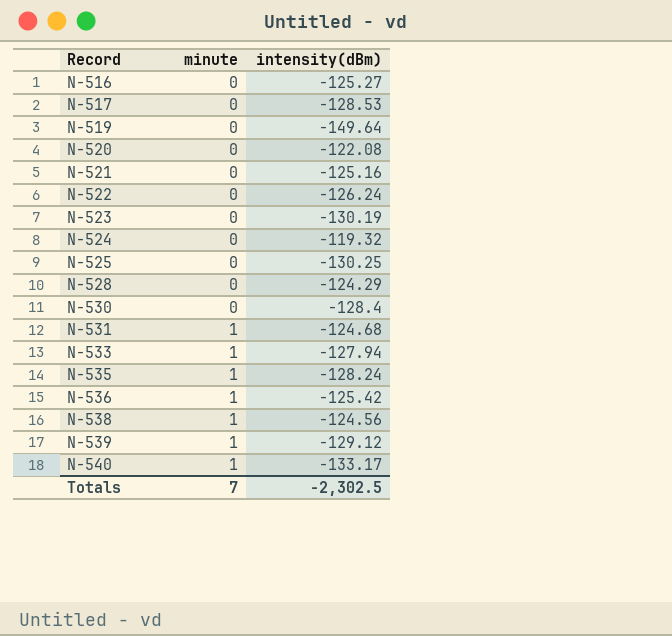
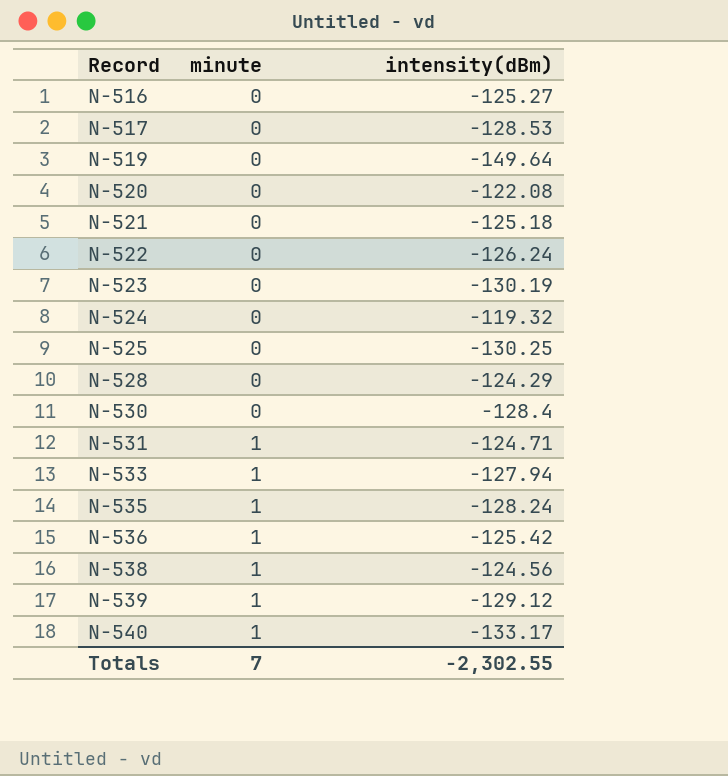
N-521 | intensity(dBm): -125.16 -> -125.18
N-531 | intensity(dBm): -124.68 -> -124.71
Totals | intensity(dBm): -2,302.5 -> -2,302.55

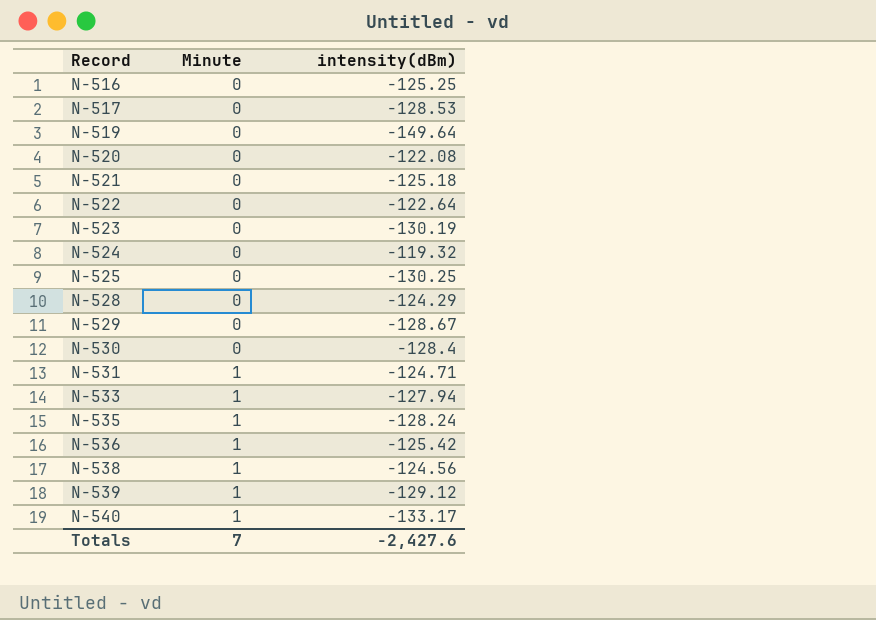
column name: minute -> Minute
N-516 | intensity(dBm): -125.27 -> -125.25
N-522 | intensity(dBm): -126.24 -> -122.64
row N-529: none -> 0 | -128.67
Totals | intensity(dBm): -2,302.55 -> -2,427.6

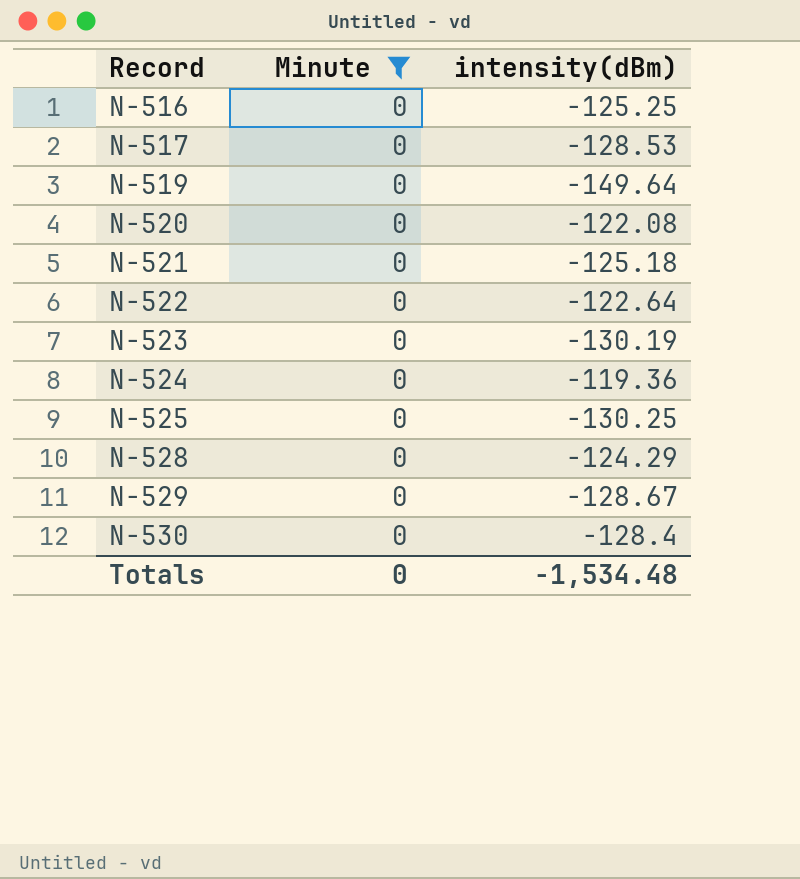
filter: none -> Minute = 0
N-524 | intensity(dBm): -119.32 -> -119.36
Totals | Minute: 7 -> 0
Totals | intensity(dBm): -2,427.6 -> -1,534.48

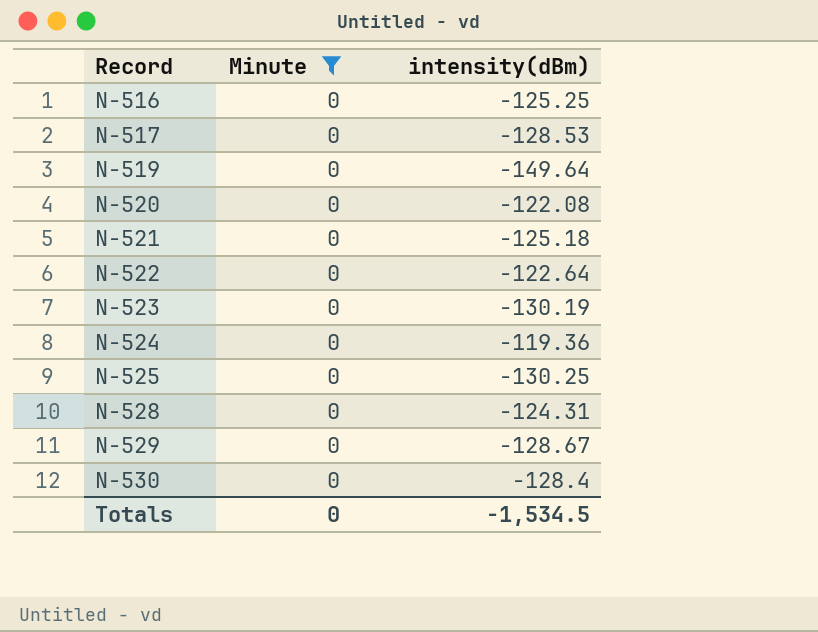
N-528 | intensity(dBm): -124.29 -> -124.31
Totals | intensity(dBm): -1,534.48 -> -1,534.5

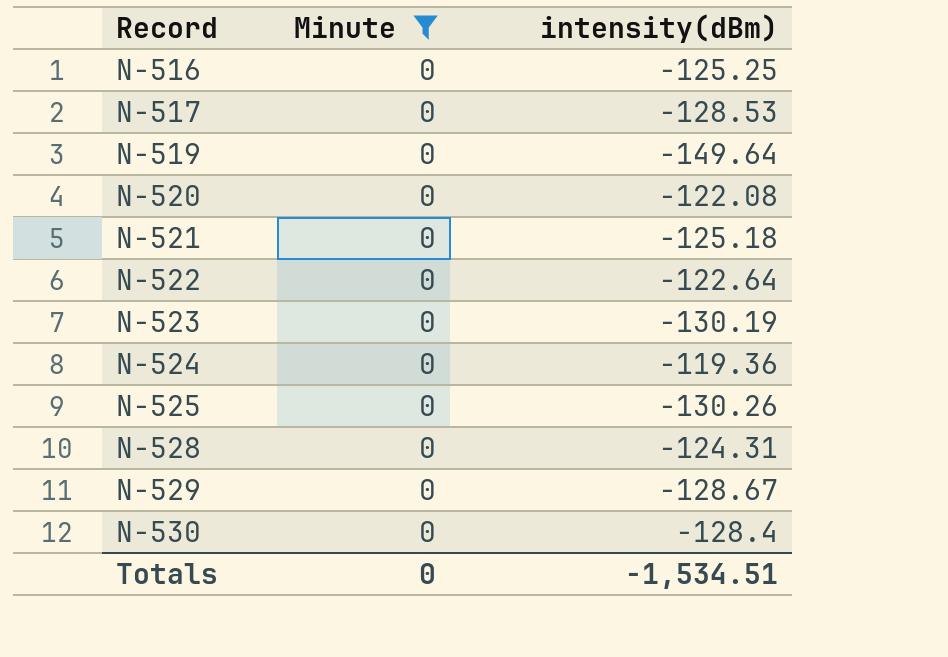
N-525 | intensity(dBm): -130.25 -> -130.26
Totals | intensity(dBm): -1,534.5 -> -1,534.51

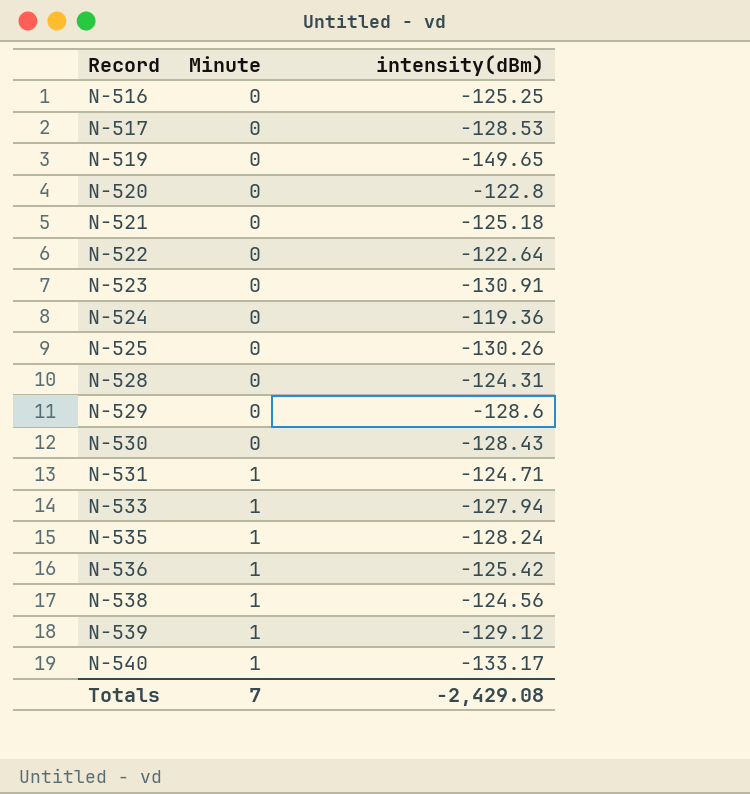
filter: Minute = 0 -> none
N-519 | intensity(dBm): -149.64 -> -149.65
N-520 | intensity(dBm): -122.08 -> -122.8
N-523 | intensity(dBm): -130.19 -> -130.91
N-529 | intensity(dBm): -128.67 -> -128.6
N-530 | intensity(dBm): -128.4 -> -128.43
Totals | Minute: 0 -> 7
Totals | intensity(dBm): -1,534.51 -> -2,429.08

